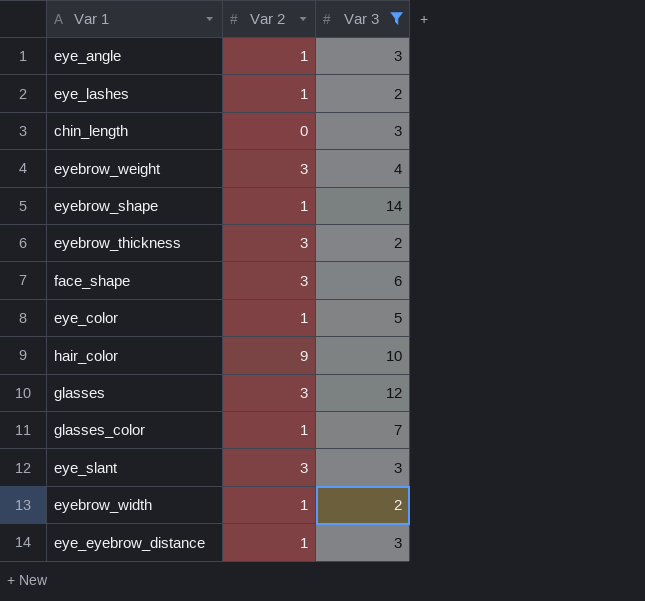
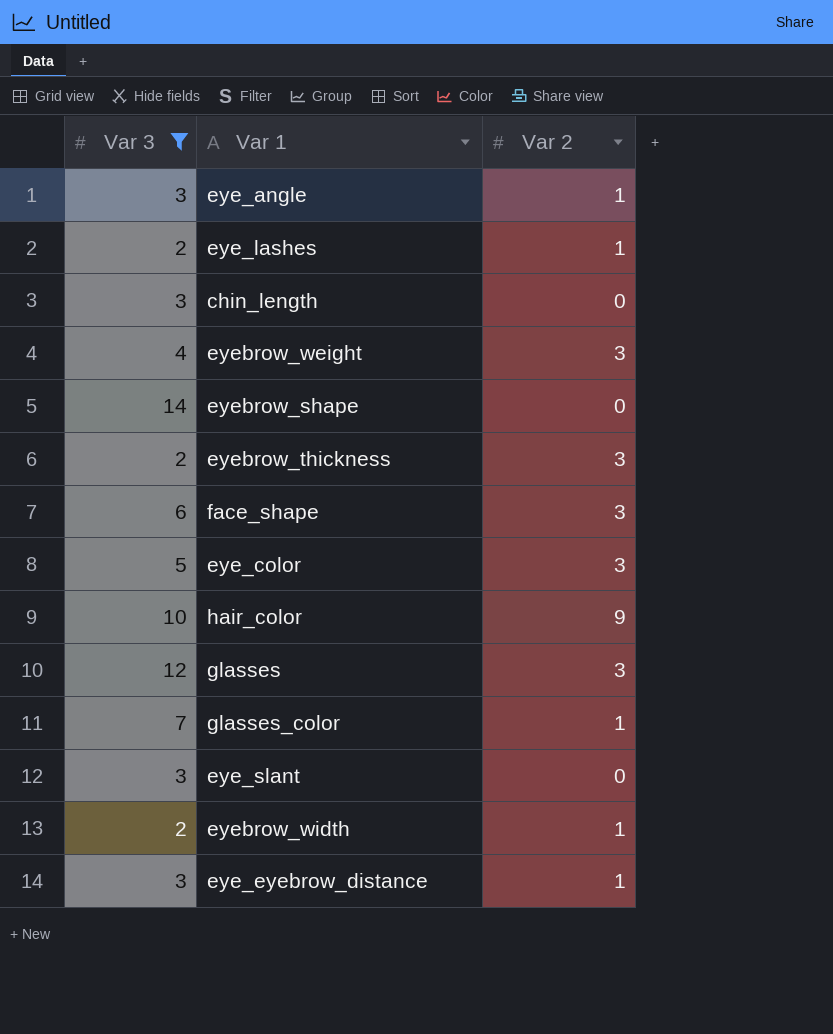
column Var 3 | position: 3 -> 1
eyebrow_shape | Var 2: 1 -> 0
eye_color | Var 2: 1 -> 3
eye_slant | Var 2: 3 -> 0

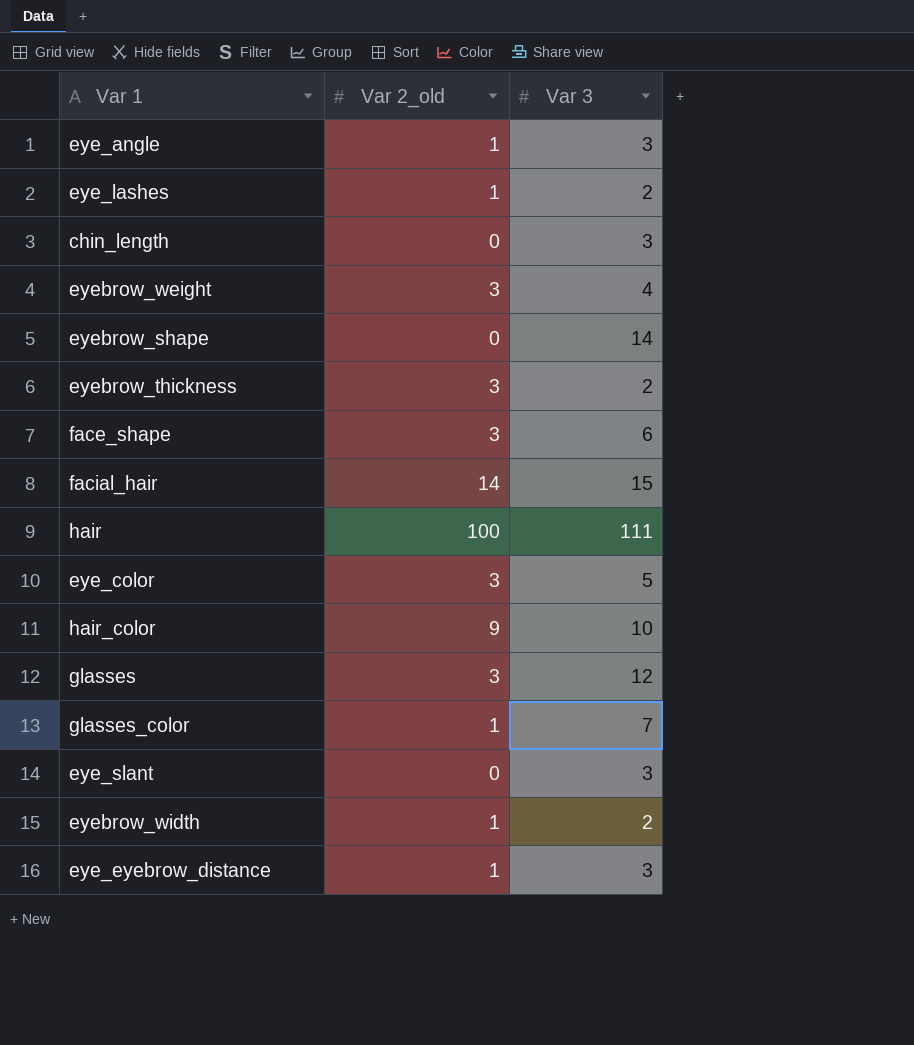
filter: Var 3 <= 14 -> none
column name: Var 2 -> Var 2_old
column Var 3 | position: 1 -> 3

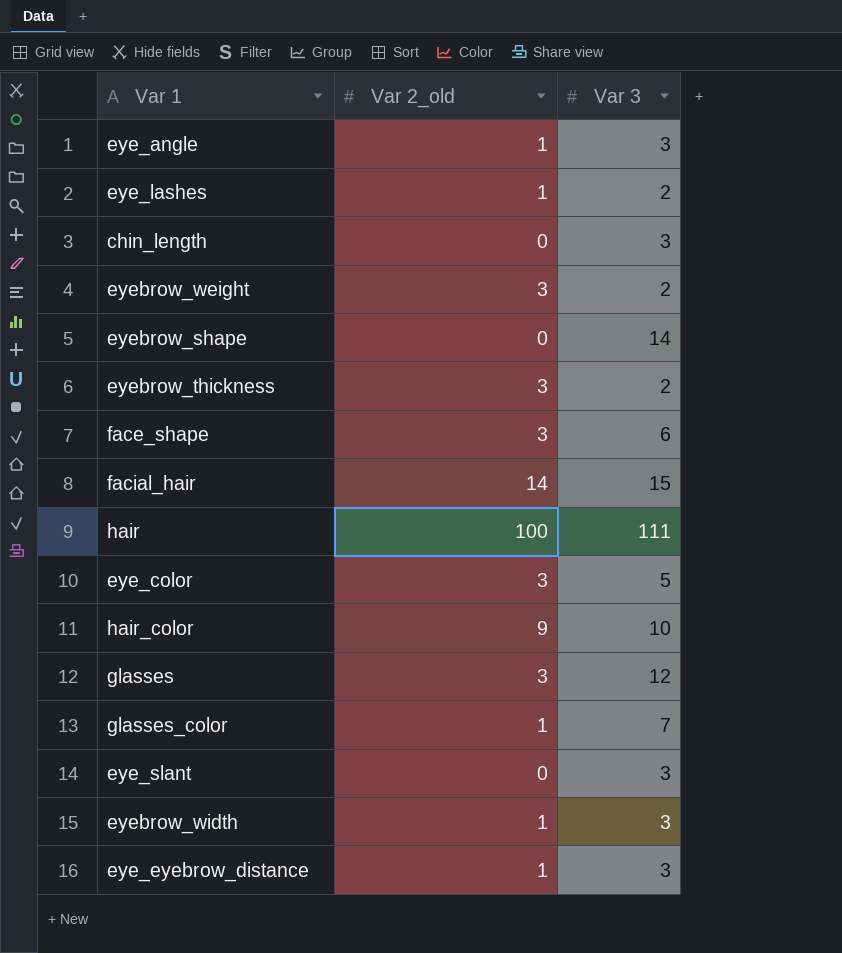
eyebrow_weight | Var 3: 4 -> 2
eyebrow_width | Var 3: 2 -> 3

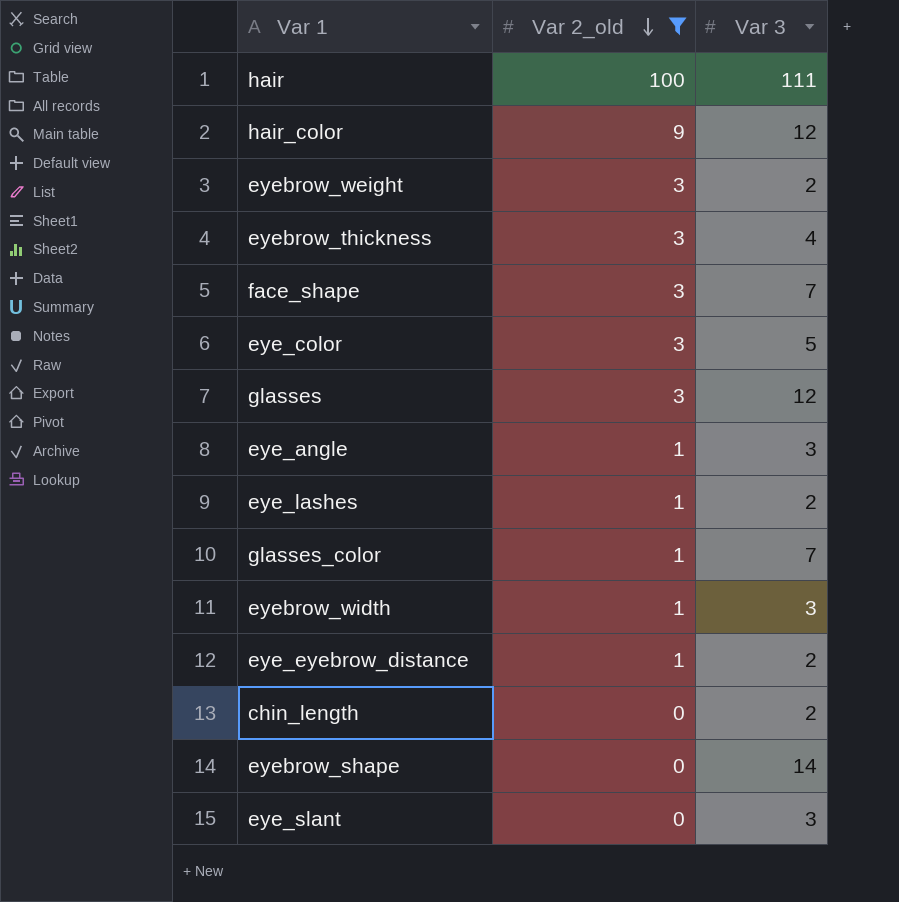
filter: none -> Var 2_old != 14
row order: none -> Var 2_old descending
hair_color | Var 3: 10 -> 12
eyebrow_thickness | Var 3: 2 -> 4
face_shape | Var 3: 6 -> 7
eye_eyebrow_distance | Var 3: 3 -> 2
chin_length | Var 3: 3 -> 2

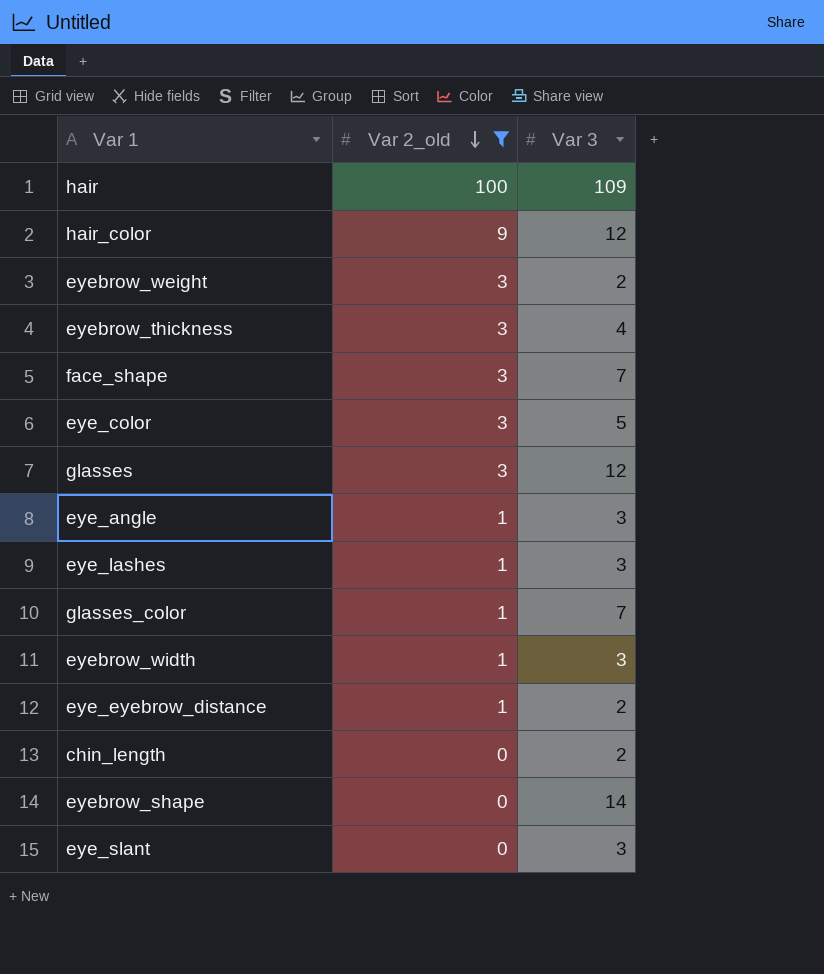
hair | Var 3: 111 -> 109
eye_lashes | Var 3: 2 -> 3

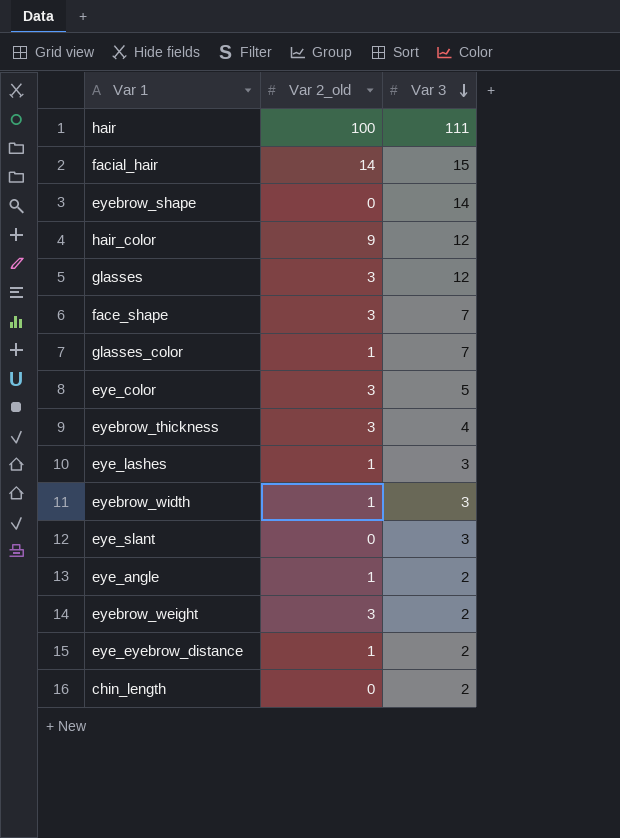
filter: Var 2_old != 14 -> none
row order: Var 2_old descending -> Var 3 descending
hair | Var 3: 109 -> 111
eye_angle | Var 3: 3 -> 2

